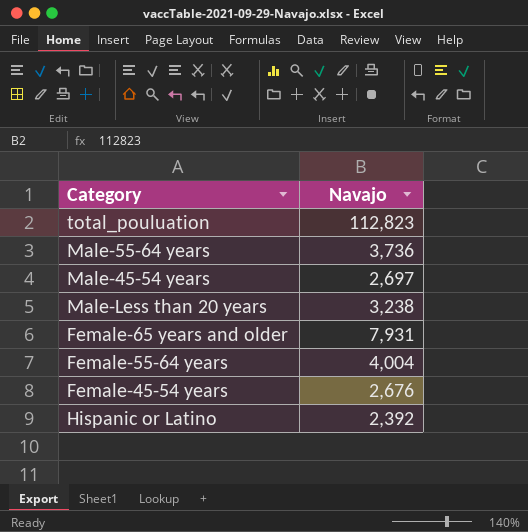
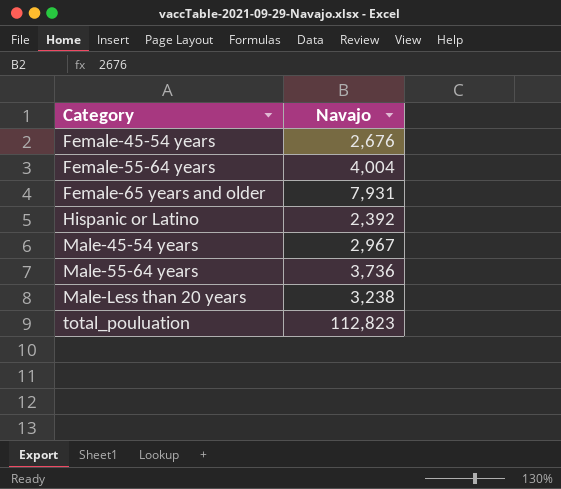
row order: none -> Category ascending
Male-45-54 years | Navajo: 2,697 -> 2,967

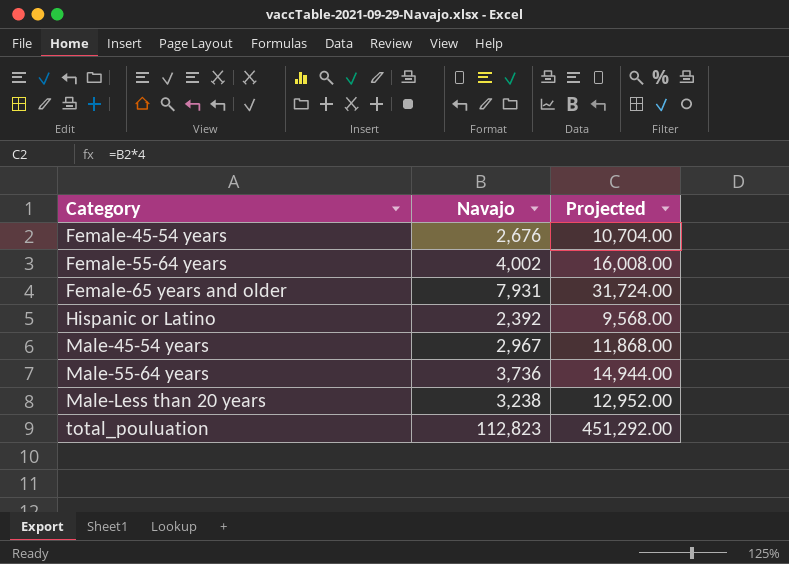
column Projected | formula: none -> [Navajo] * 4
Female-55-64 years | Navajo: 4,004 -> 4,002

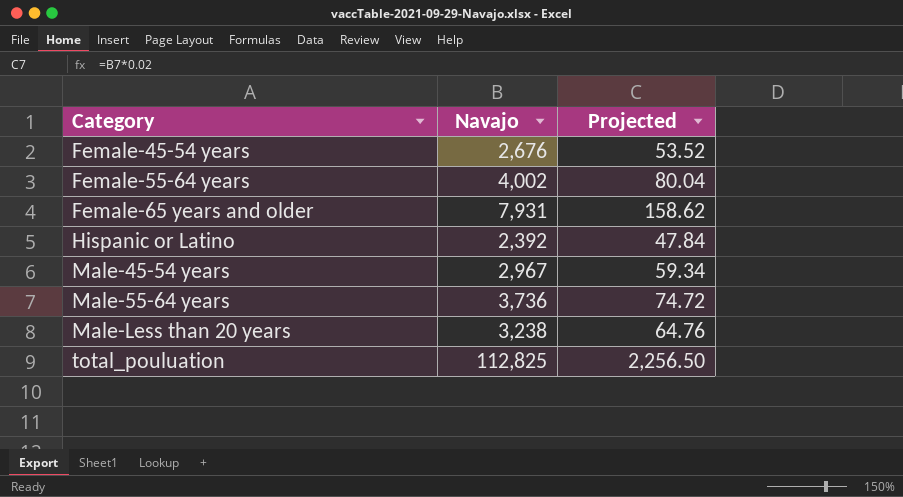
column Projected | formula: [Navajo] * 4 -> [Navajo] * 0.02
total_pouluation | Navajo: 112,823 -> 112,825

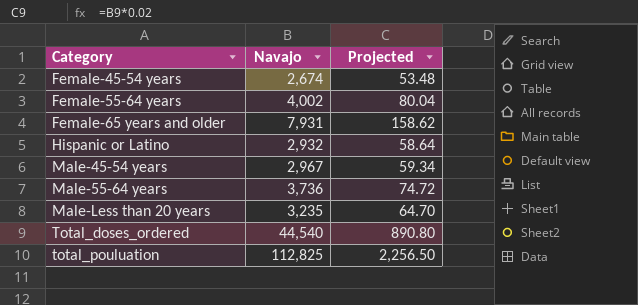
Female-45-54 years | Navajo: 2,676 -> 2,674
Female-45-54 years | Projected: 53.52 -> 53.48
Hispanic or Latino | Navajo: 2,392 -> 2,932
Hispanic or Latino | Projected: 47.84 -> 58.64
Male-Less than 20 years | Navajo: 3,238 -> 3,235
Male-Less than 20 years | Projected: 64.76 -> 64.70
row Total_doses_ordered: none -> 44,540 | 890.80

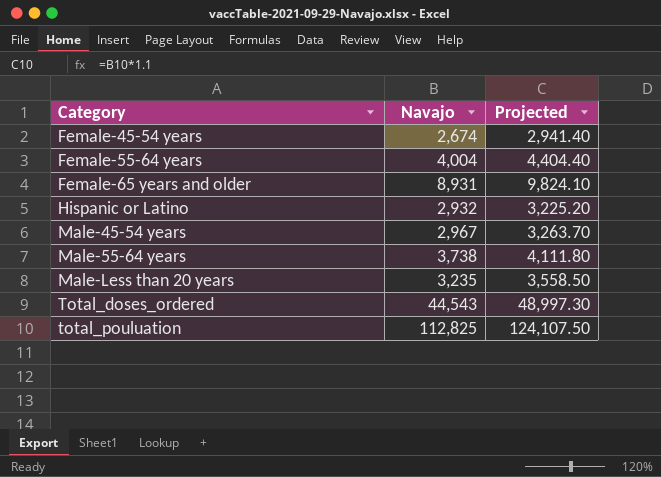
column Projected | formula: [Navajo] * 0.02 -> [Navajo] * 1.1
Female-55-64 years | Navajo: 4,002 -> 4,004
Female-65 years and older | Navajo: 7,931 -> 8,931
Male-55-64 years | Navajo: 3,736 -> 3,738
Total_doses_ordered | Navajo: 44,540 -> 44,543

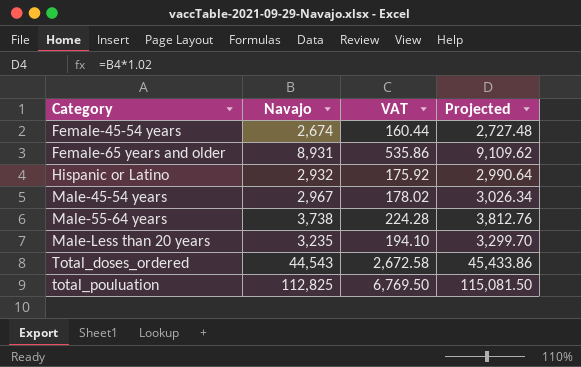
column VAT | formula: none -> [Navajo] * 0.06
column Projected | formula: [Navajo] * 1.1 -> [Navajo] * 1.02
row Female-55-64 years: 4,004 | 4,404.40 -> none

